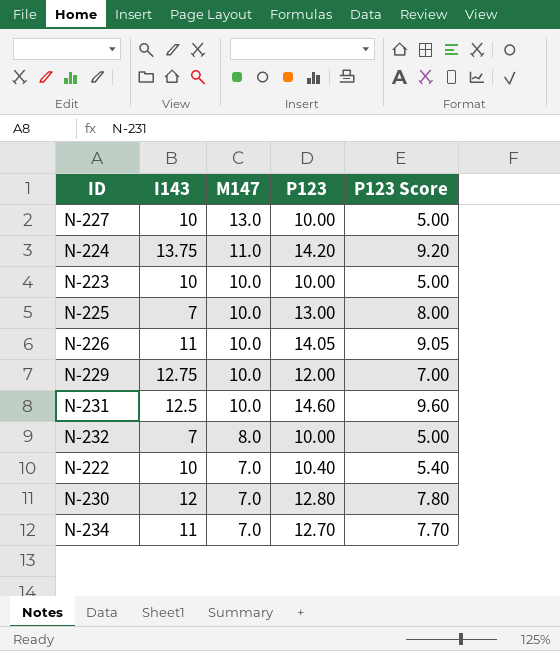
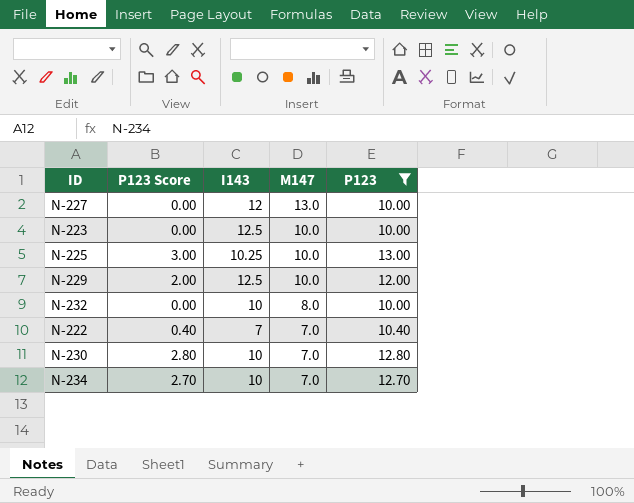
filter: none -> P123 <= 13.00
column P123 Score | formula: [P123] - 5 -> [P123] - 10
column P123 Score | position: 5 -> 2
N-227 | I143: 10 -> 12
N-223 | I143: 10 -> 12.5
N-225 | I143: 7 -> 10.25
N-229 | I143: 12.75 -> 12.5
N-232 | I143: 7 -> 10
N-222 | I143: 10 -> 7
N-230 | I143: 12 -> 10
N-234 | I143: 11 -> 10

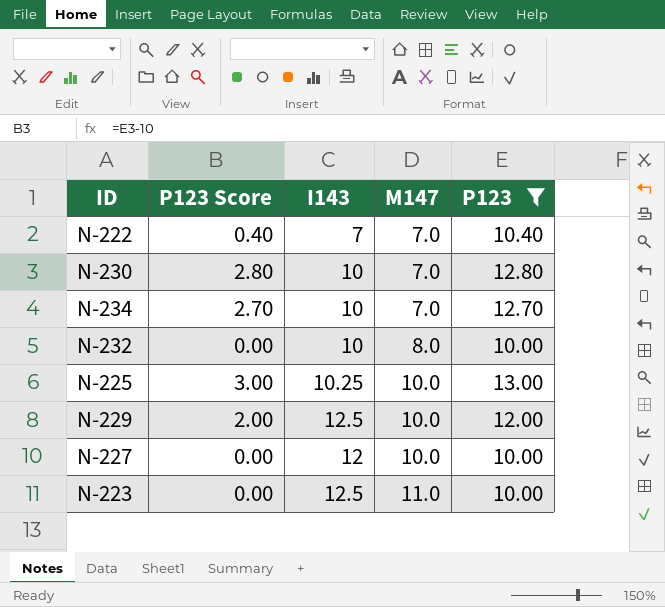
row order: M147 descending -> M147 ascending
N-227 | M147: 13.0 -> 10.0
N-223 | M147: 10.0 -> 11.0

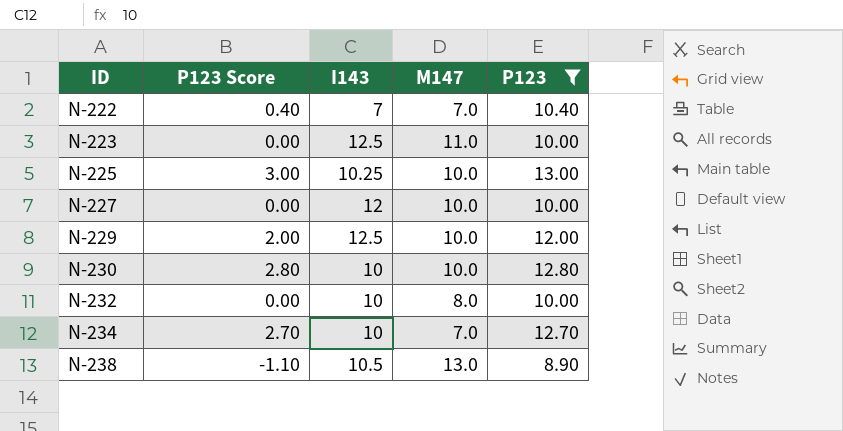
row order: M147 ascending -> ID ascending
N-230 | M147: 7.0 -> 10.0
row N-238: none -> -1.10 | 10.5 | 13.0 | 8.90

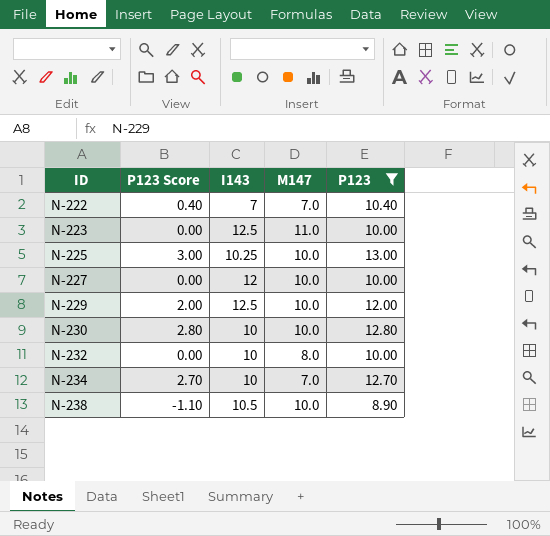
N-238 | M147: 13.0 -> 10.0

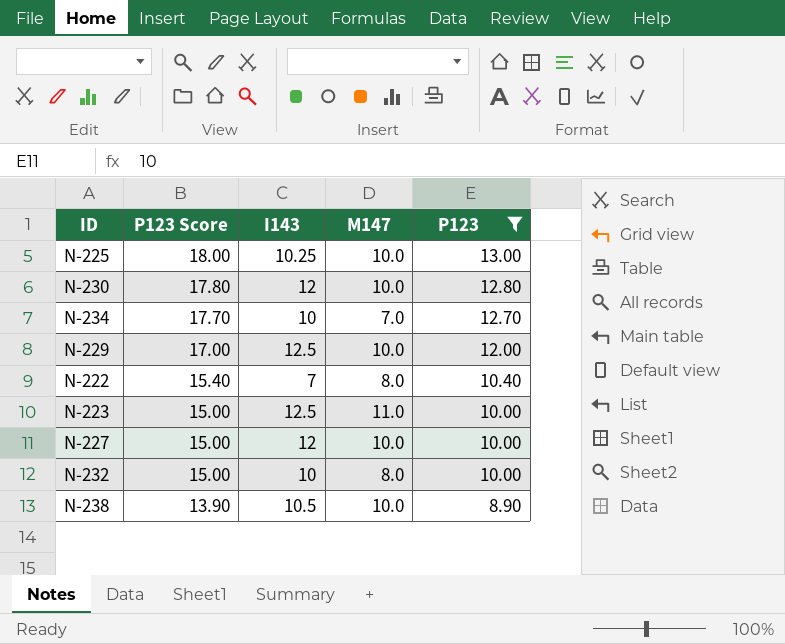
row order: ID ascending -> P123 Score descending
column P123 Score | formula: [P123] - 10 -> [P123] + 5
N-230 | I143: 10 -> 12
N-222 | M147: 7.0 -> 8.0

